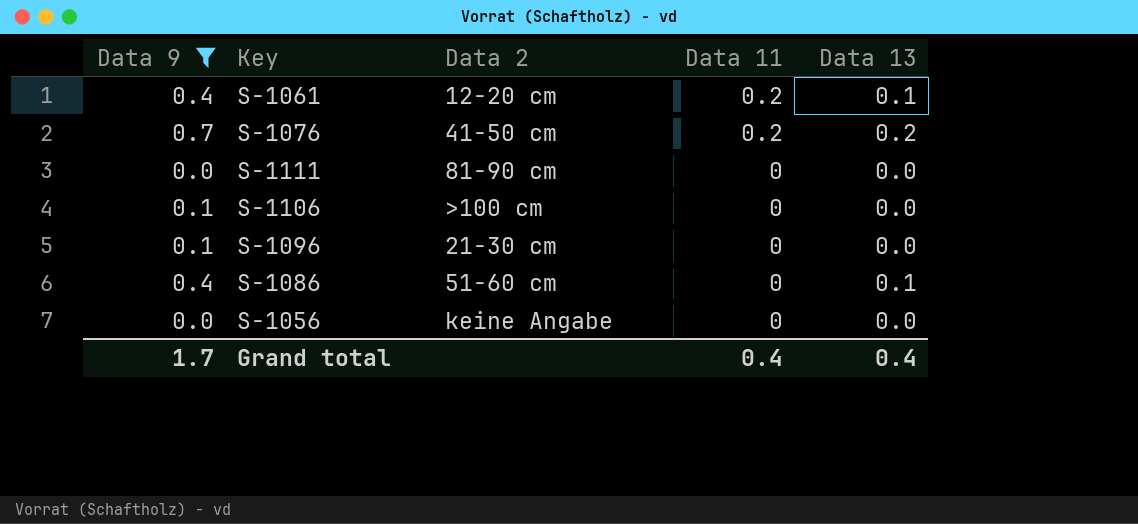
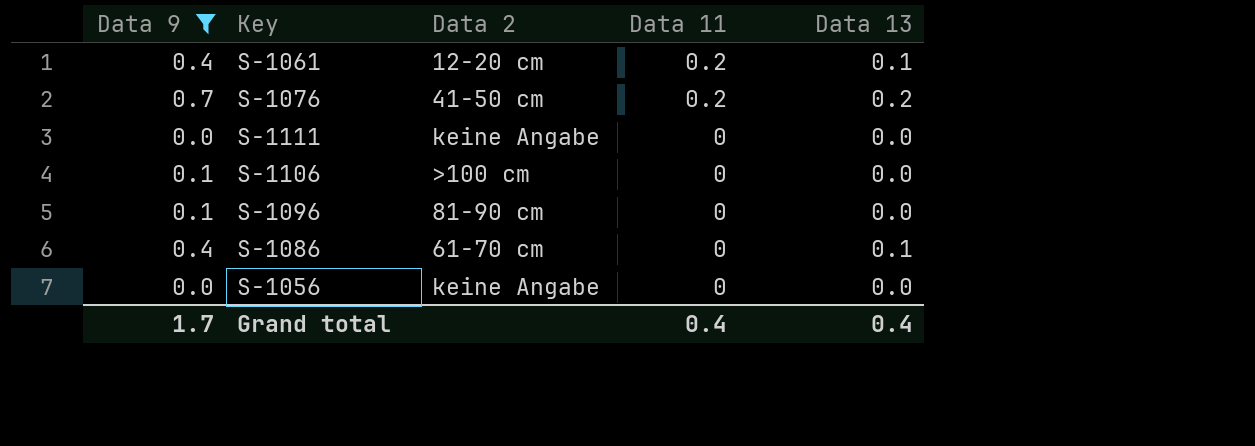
S-1111 | Data 2: 81-90 cm -> keine Angabe
S-1096 | Data 2: 21-30 cm -> 81-90 cm
S-1086 | Data 2: 51-60 cm -> 61-70 cm

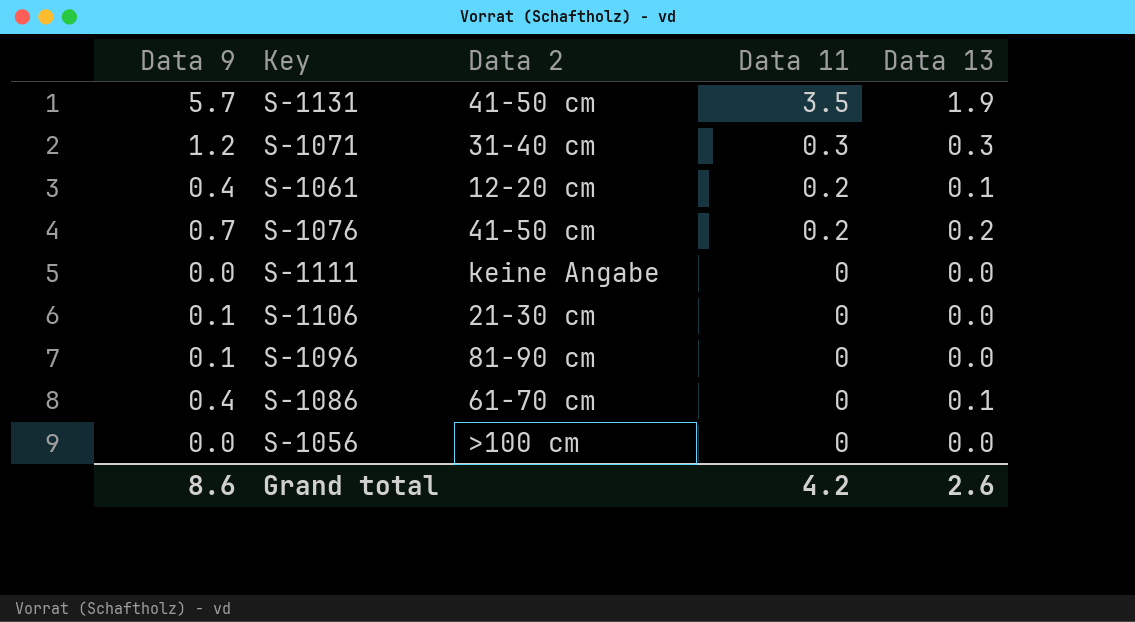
filter: Data 9 <= 0.7 -> none
S-1106 | Data 2: >100 cm -> 21-30 cm
S-1056 | Data 2: keine Angabe -> >100 cm
Grand total | Data 9: 1.7 -> 8.6
Grand total | Data 11: 0.4 -> 4.2
Grand total | Data 13: 0.4 -> 2.6

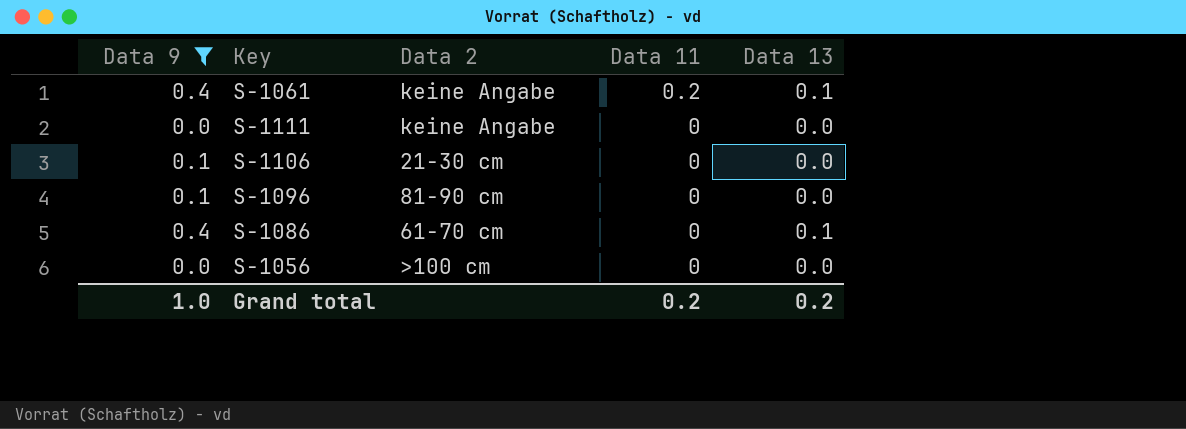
filter: none -> Data 9 <= 0.4
S-1061 | Data 2: 12-20 cm -> keine Angabe
Grand total | Data 9: 8.6 -> 1.0
Grand total | Data 11: 4.2 -> 0.2
Grand total | Data 13: 2.6 -> 0.2

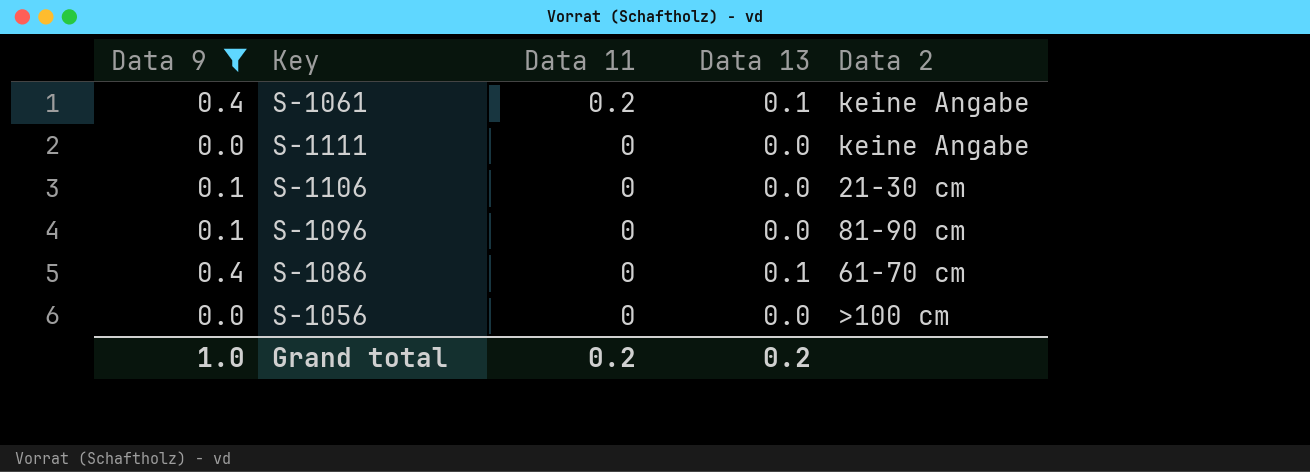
column Data 2 | position: 3 -> 5

